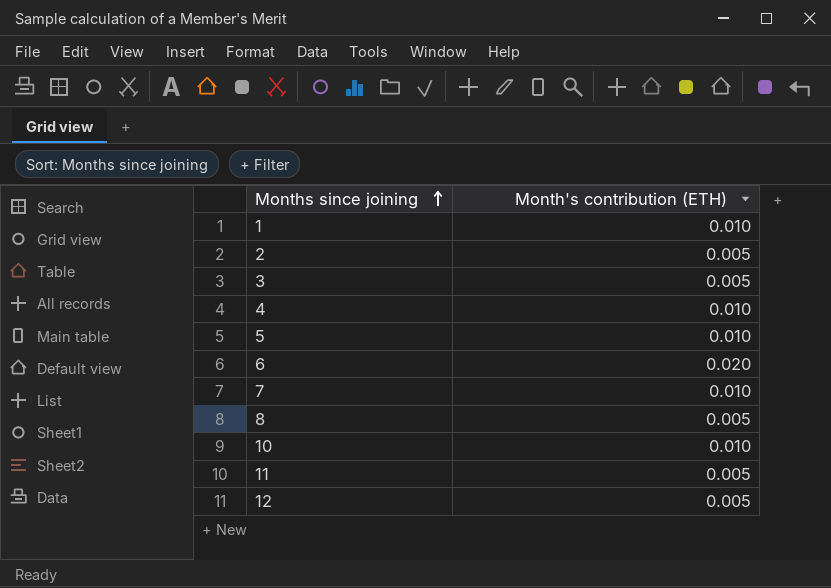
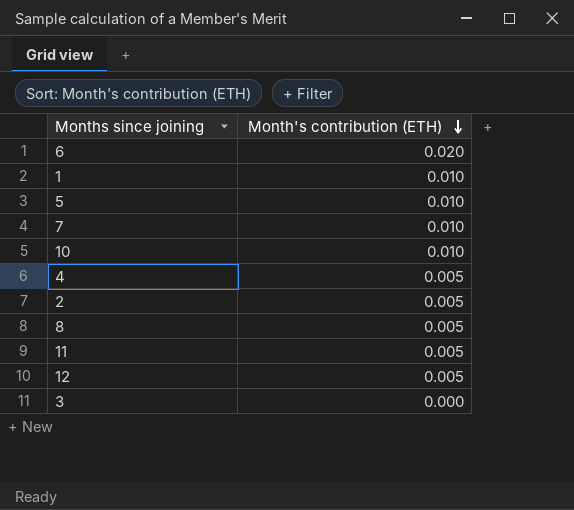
row order: Months since joining ascending -> Month's contribution (ETH) descending
4 | Month's contribution (ETH): 0.010 -> 0.005
3 | Month's contribution (ETH): 0.005 -> 0.000

